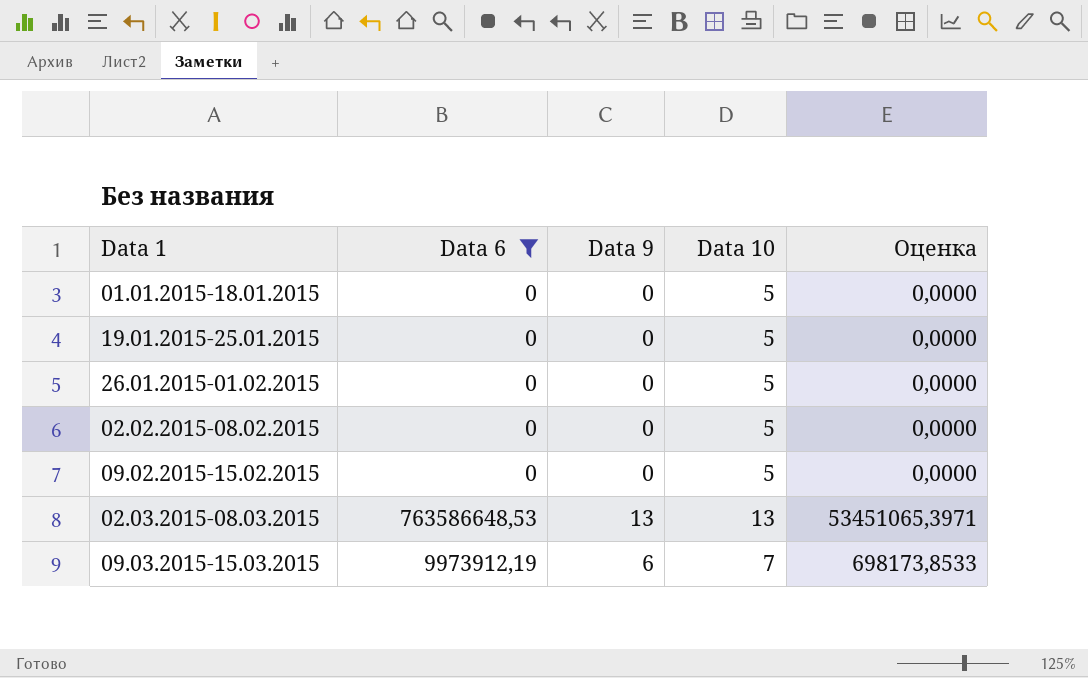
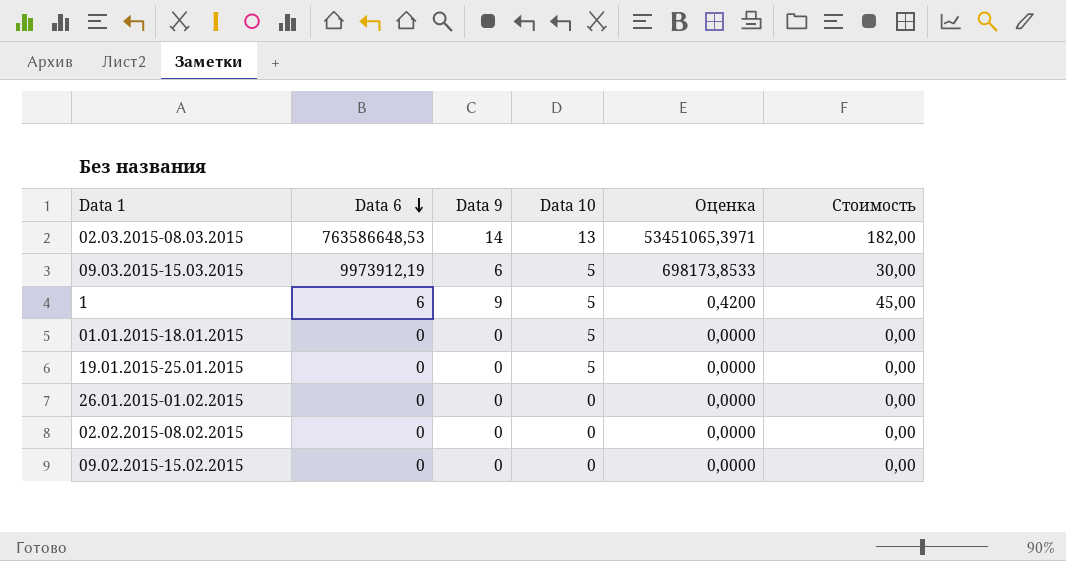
filter: Data 6 != 6 -> none
row order: none -> Data 6 descending
column Стоимость | formula: none -> [Data 9] * [Data 10]
02.03.2015-08.03.2015 | Data 9: 13 -> 14
09.03.2015-15.03.2015 | Data 10: 7 -> 5
26.01.2015-01.02.2015 | Data 10: 5 -> 0
02.02.2015-08.02.2015 | Data 10: 5 -> 0
09.02.2015-15.02.2015 | Data 10: 5 -> 0

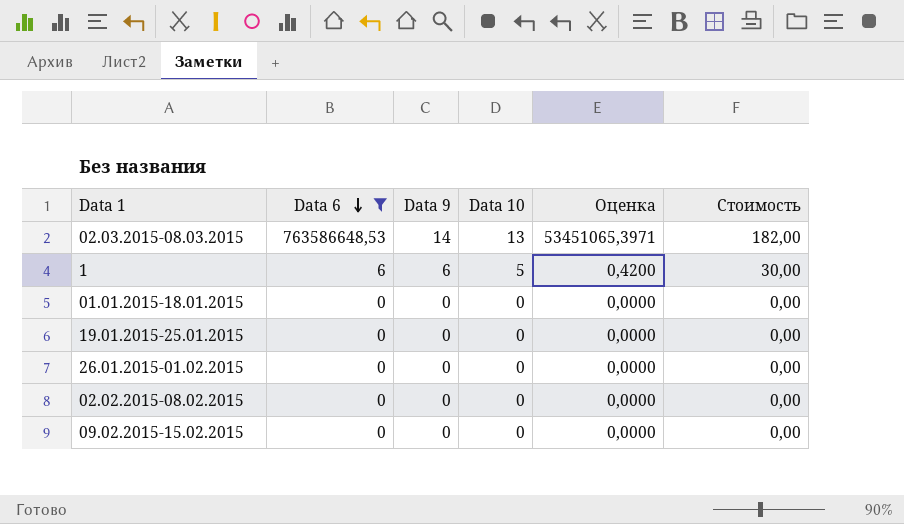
filter: none -> Data 6 != 9973912,19
1 | Data 9: 9 -> 6
1 | Стоимость: 45,00 -> 30,00
01.01.2015-18.01.2015 | Data 10: 5 -> 0
19.01.2015-25.01.2015 | Data 10: 5 -> 0

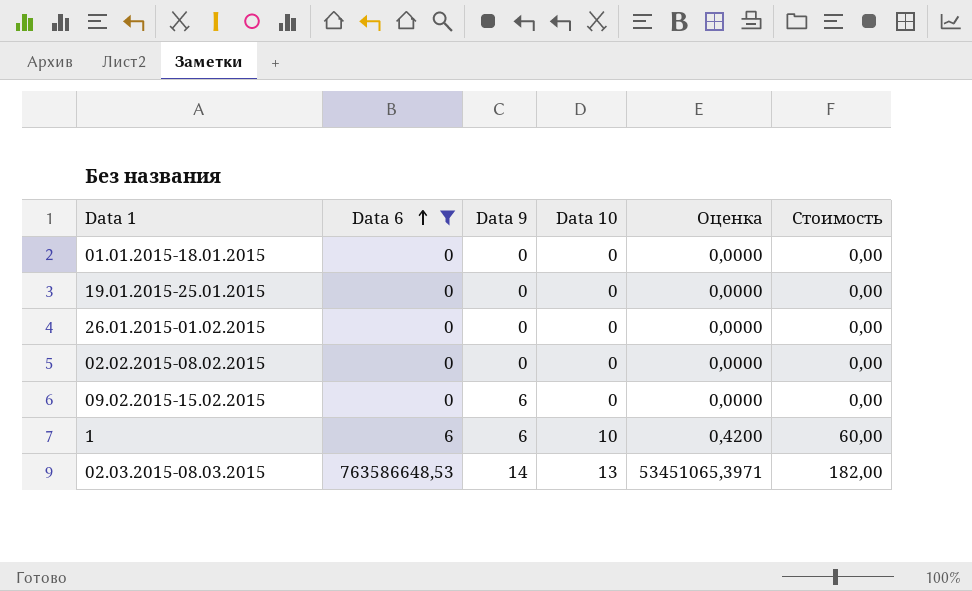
row order: Data 6 descending -> Data 6 ascending
09.02.2015-15.02.2015 | Data 9: 0 -> 6
1 | Data 10: 5 -> 10
1 | Стоимость: 30,00 -> 60,00

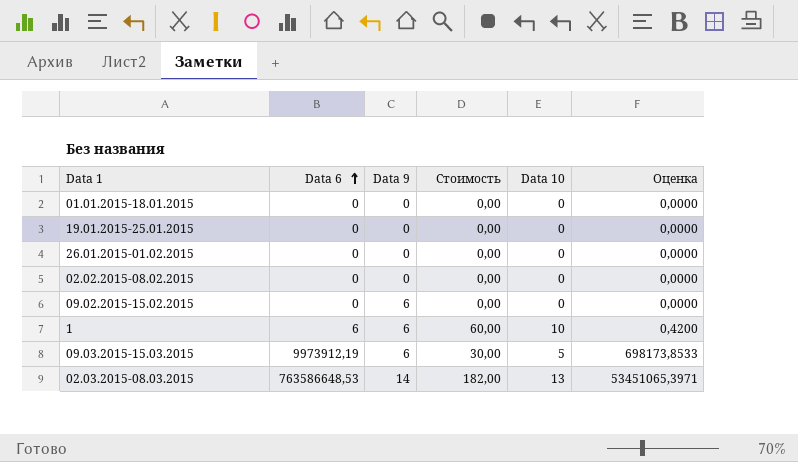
filter: Data 6 != 9973912,19 -> none
column Стоимость | position: 6 -> 4

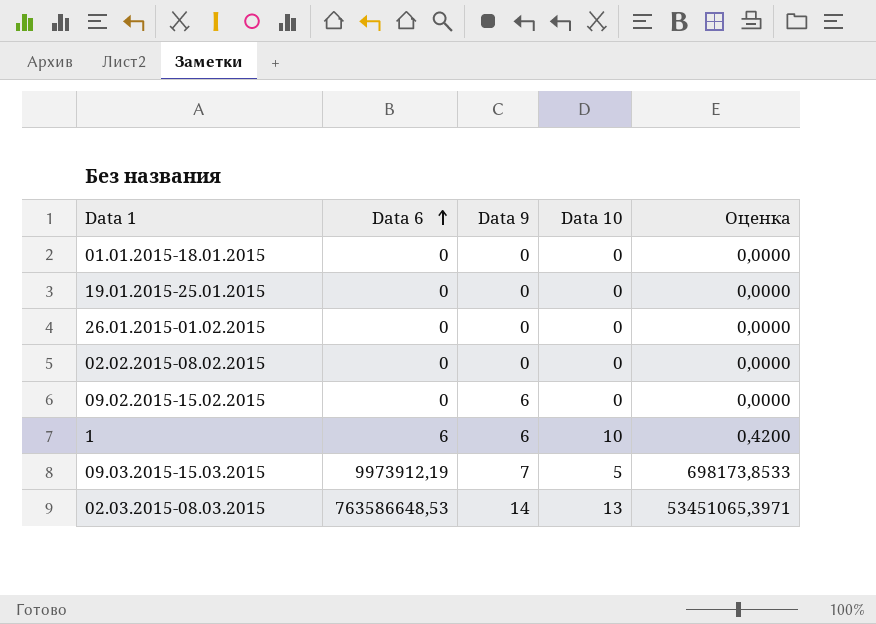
column Стоимость | formula: [Data 9] * [Data 10] -> none
09.03.2015-15.03.2015 | Data 9: 6 -> 7

